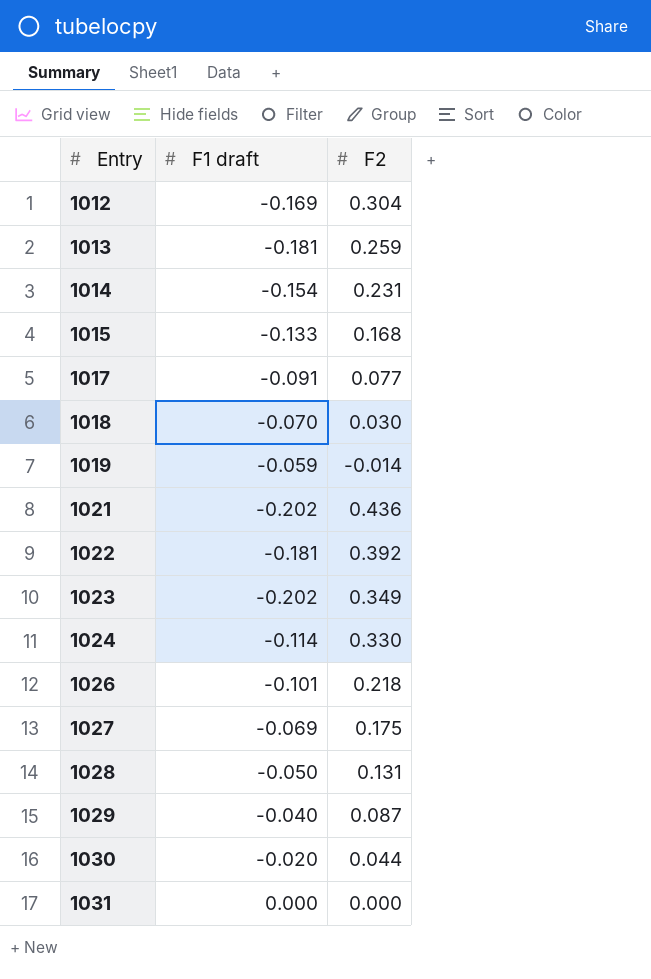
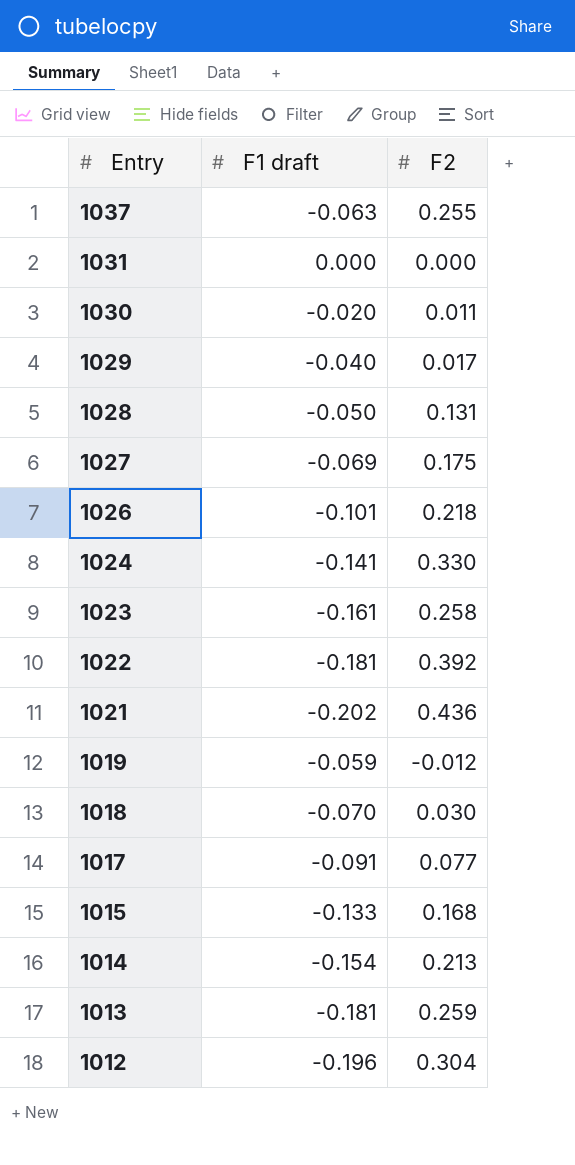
row order: Entry ascending -> Entry descending
row 1037: none -> -0.063 | 0.255
1030 | F2: 0.044 -> 0.011
1029 | F2: 0.087 -> 0.017
1024 | F1 draft: -0.114 -> -0.141
1023 | F1 draft: -0.202 -> -0.161
1023 | F2: 0.349 -> 0.258
1019 | F2: -0.014 -> -0.012
1014 | F2: 0.231 -> 0.213
1012 | F1 draft: -0.169 -> -0.196

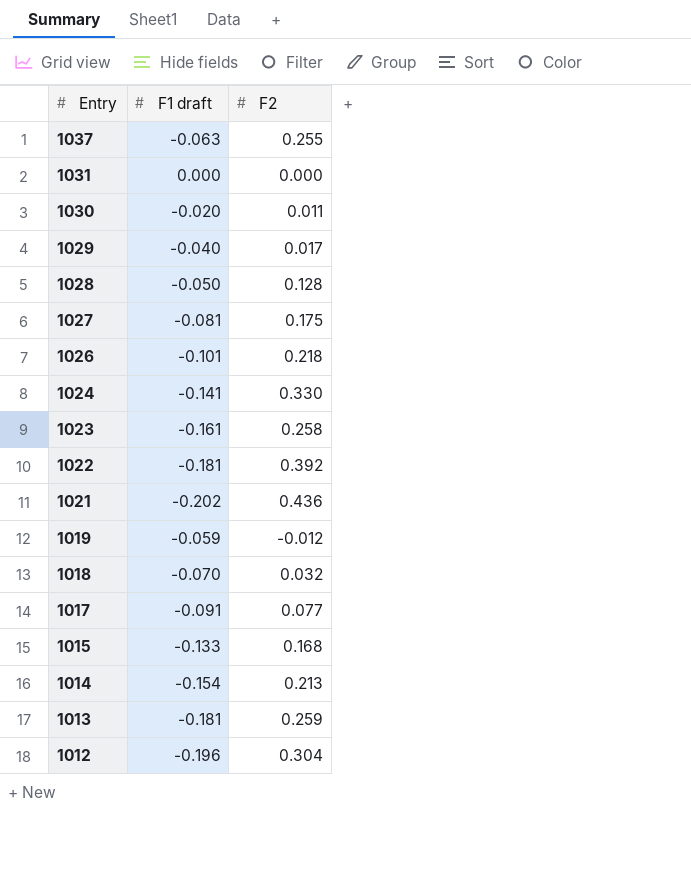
1028 | F2: 0.131 -> 0.128
1027 | F1 draft: -0.069 -> -0.081
1018 | F2: 0.030 -> 0.032

